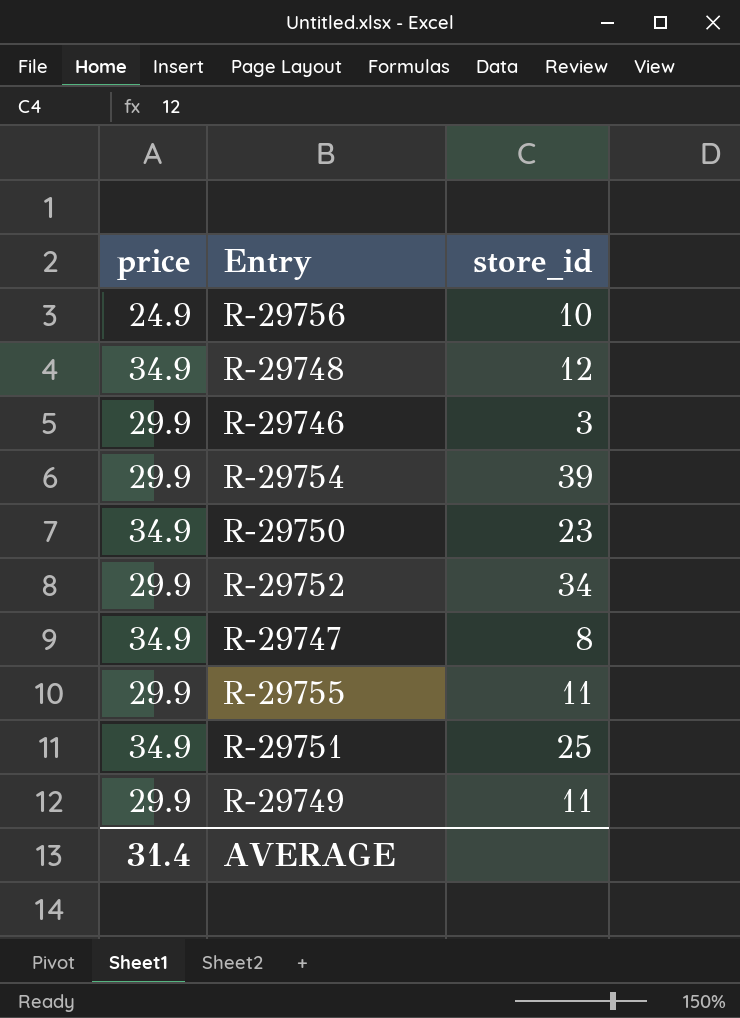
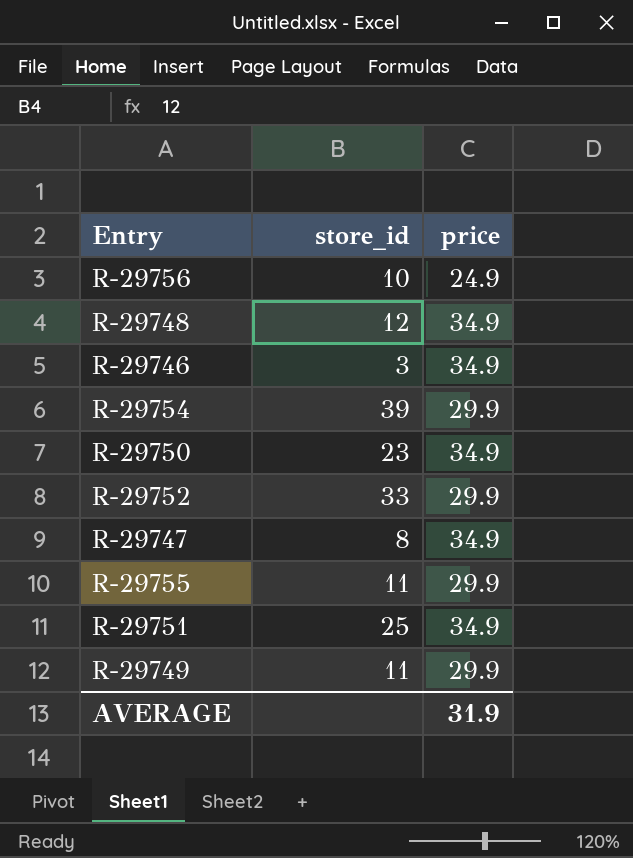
column price | position: 1 -> 3
R-29746 | price: 29.9 -> 34.9
R-29752 | store_id: 34 -> 33
AVERAGE | price: 31.4 -> 31.9

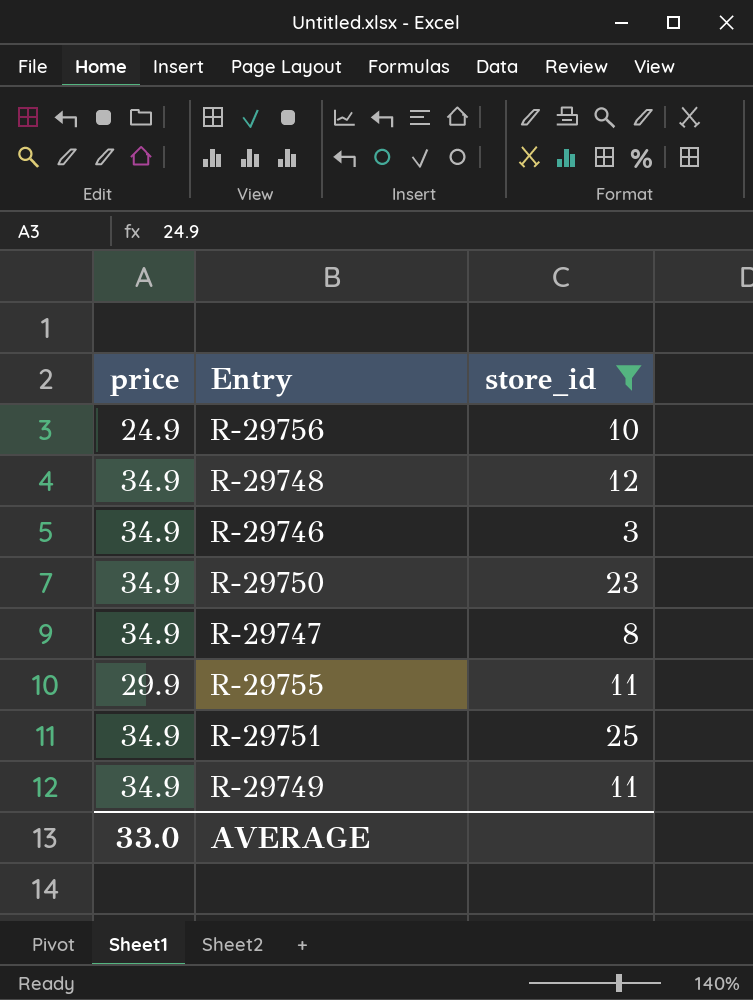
filter: none -> store_id <= 25
column price | position: 3 -> 1
R-29749 | price: 29.9 -> 34.9
AVERAGE | price: 31.9 -> 33.0

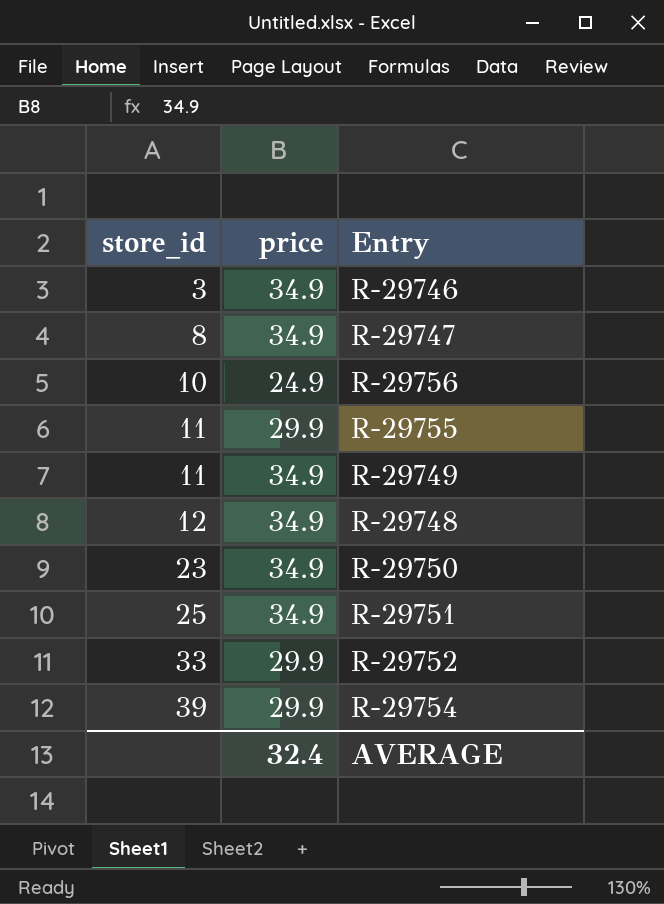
filter: store_id <= 25 -> none
row order: none -> store_id ascending
column store_id | position: 3 -> 1
AVERAGE | price: 33.0 -> 32.4

